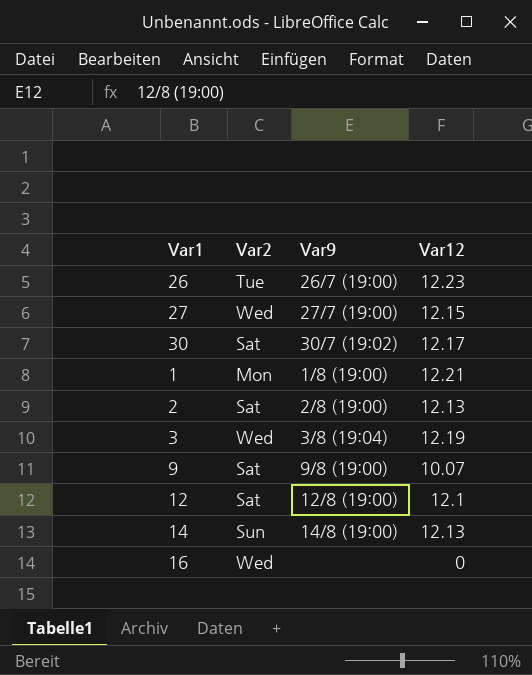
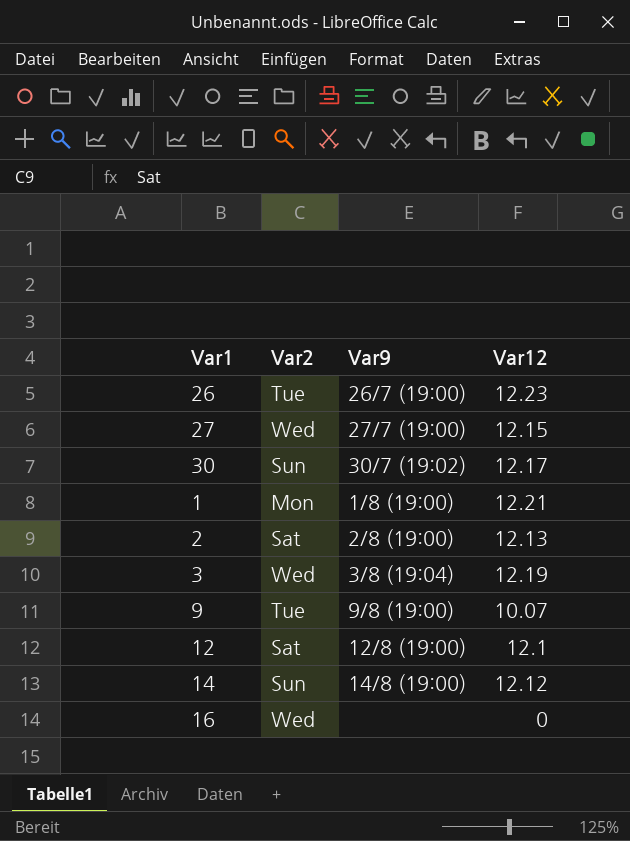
30 | Var2: Sat -> Sun
9 | Var2: Sat -> Tue
14 | Var12: 12.13 -> 12.12

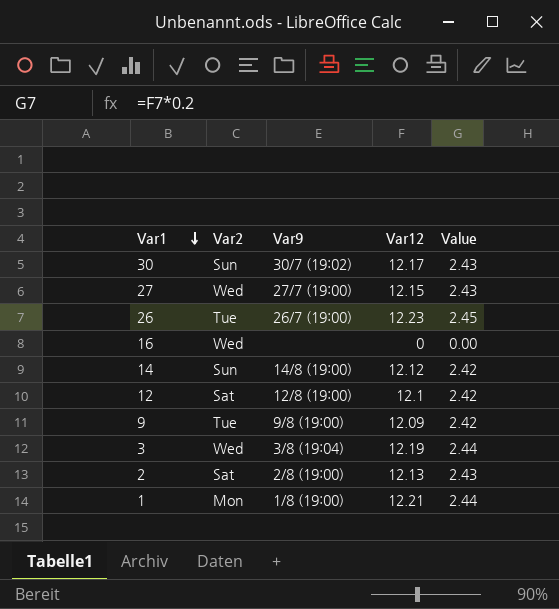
row order: none -> Var1 descending
column Value | formula: none -> [Var12] * 0.2
9 | Var12: 10.07 -> 12.09

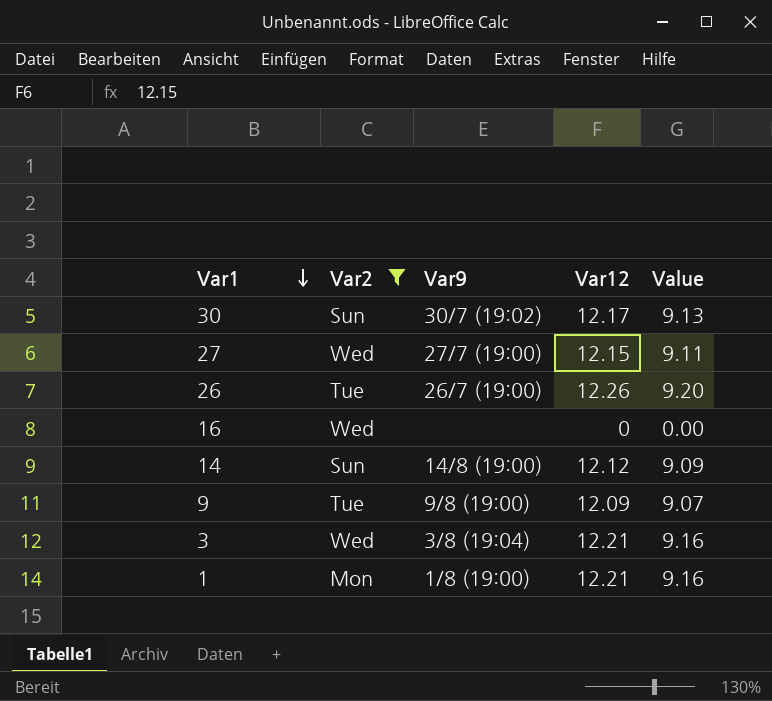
filter: none -> Var2 != Sat
column Value | formula: [Var12] * 0.2 -> [Var12] * 0.75
26 | Var12: 12.23 -> 12.26
3 | Var12: 12.19 -> 12.21

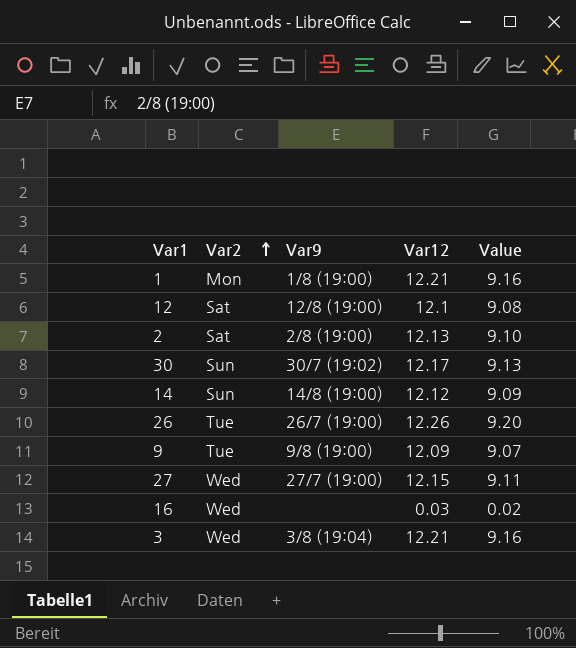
filter: Var2 != Sat -> none
row order: Var1 descending -> Var2 ascending
16 | Var12: 0 -> 0.03
16 | Value: 0.00 -> 0.02

